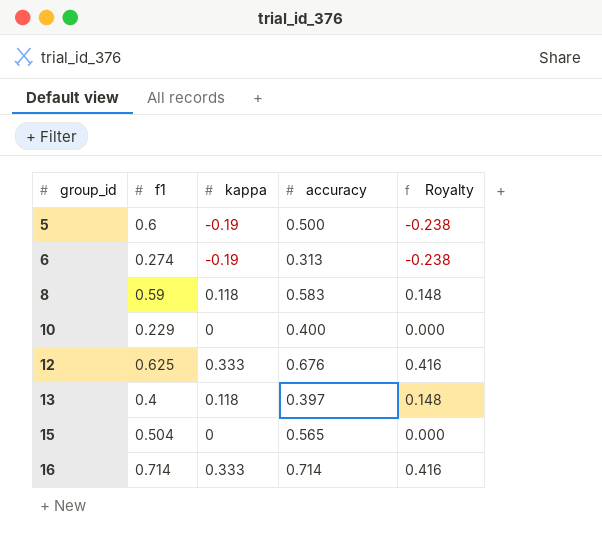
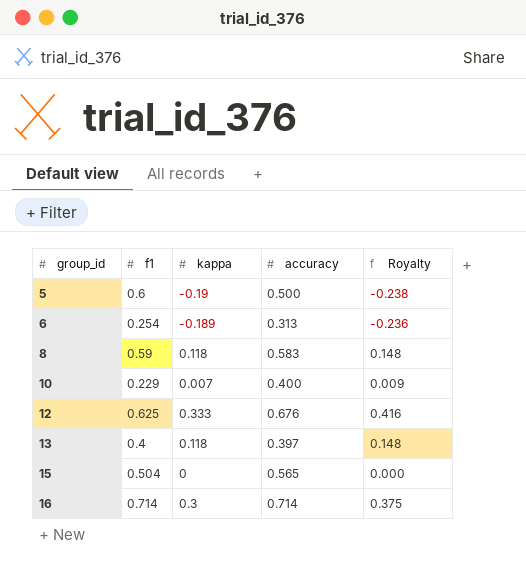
6 | f1: 0.274 -> 0.254
6 | kappa: -0.19 -> -0.189
6 | Royalty: -0.238 -> -0.236
10 | kappa: 0 -> 0.007
10 | Royalty: 0.000 -> 0.009
16 | kappa: 0.333 -> 0.3
16 | Royalty: 0.416 -> 0.375

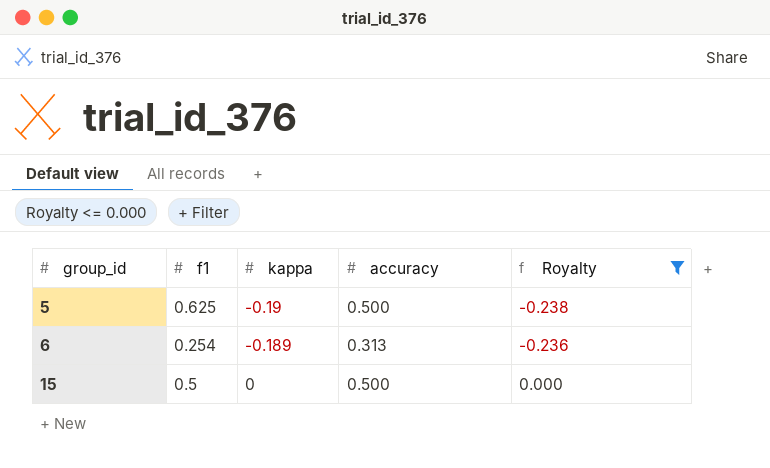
filter: none -> Royalty <= 0.000
5 | f1: 0.6 -> 0.625
15 | f1: 0.504 -> 0.5
15 | accuracy: 0.565 -> 0.500

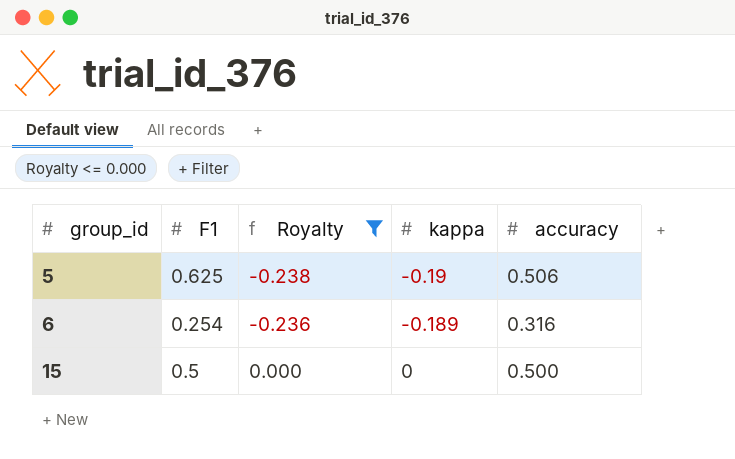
column name: f1 -> F1
column Royalty | position: 5 -> 3
5 | accuracy: 0.500 -> 0.506
6 | accuracy: 0.313 -> 0.316

